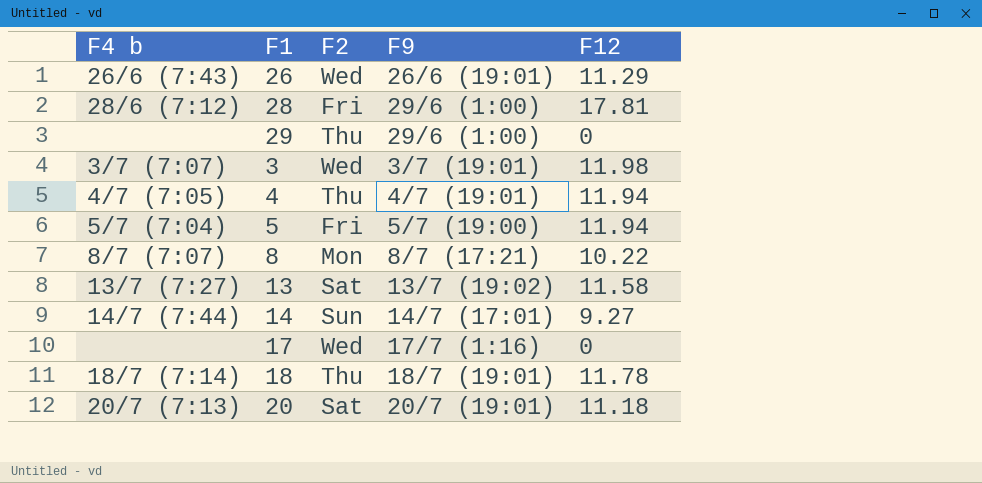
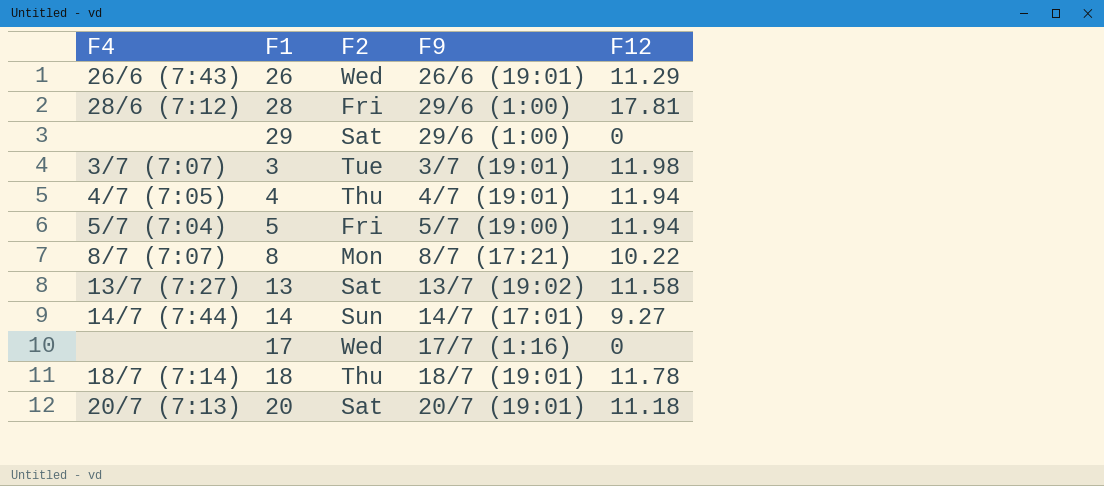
column name: F4 b -> F4
29 | F2: Thu -> Sat
3 | F2: Wed -> Tue

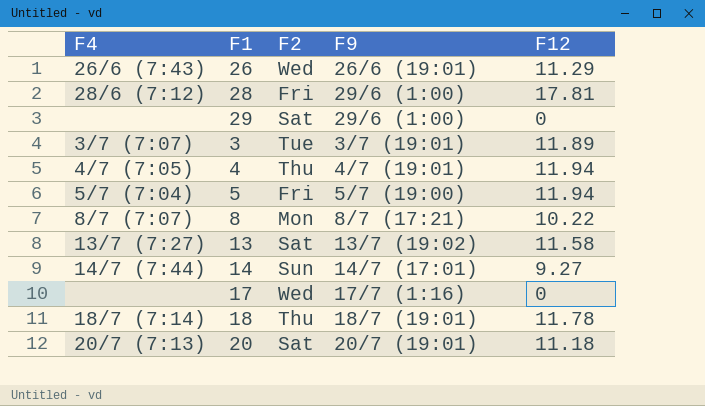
3 | F12: 11.98 -> 11.89

